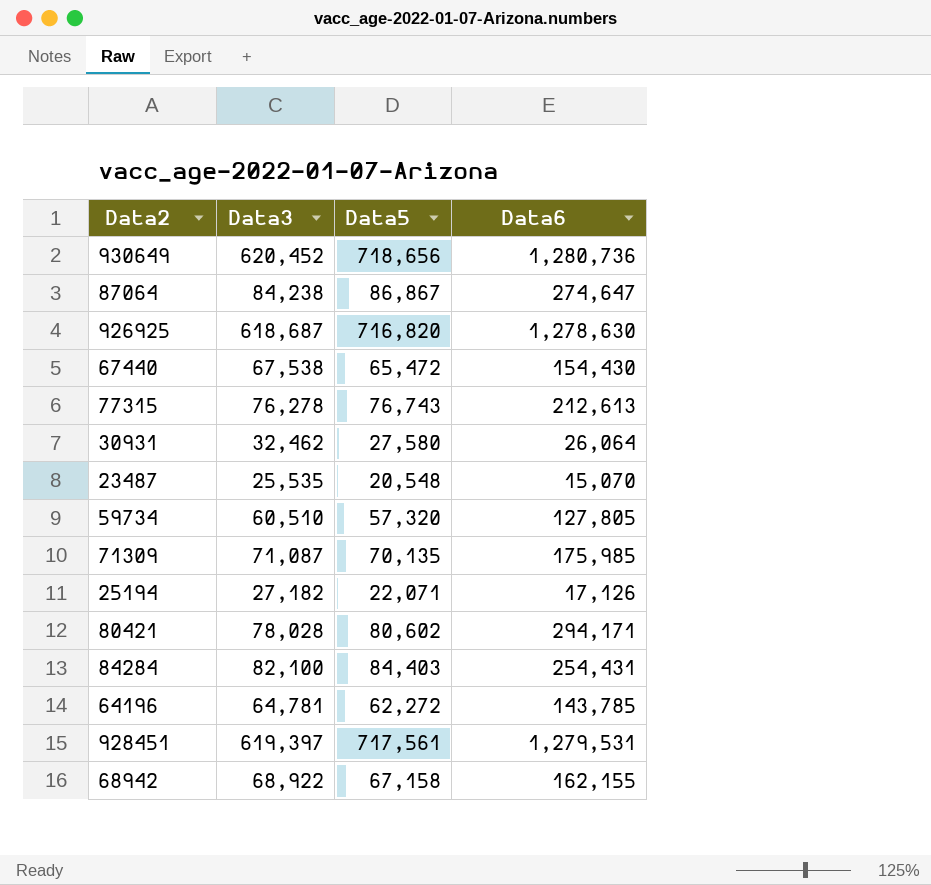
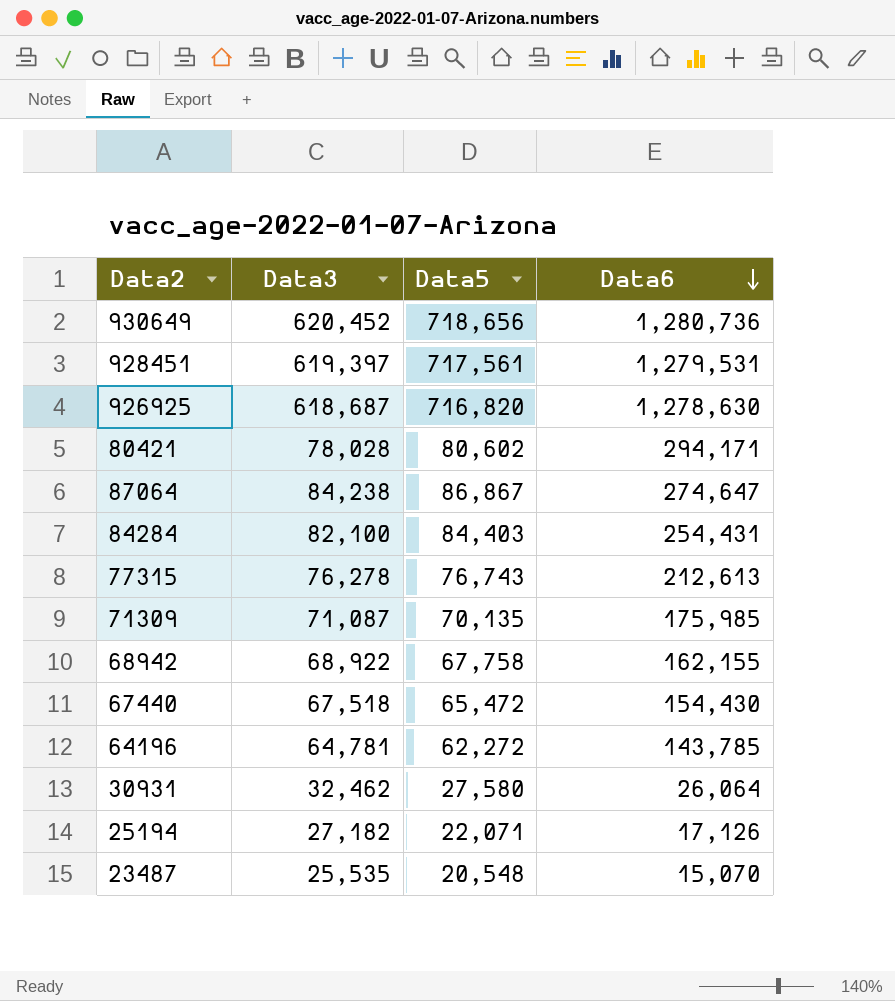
row order: none -> Data6 descending
row 59734: 60,510 | 57,320 | 127,805 -> none
68942 | Data5: 67,158 -> 67,758
67440 | Data3: 67,538 -> 67,518

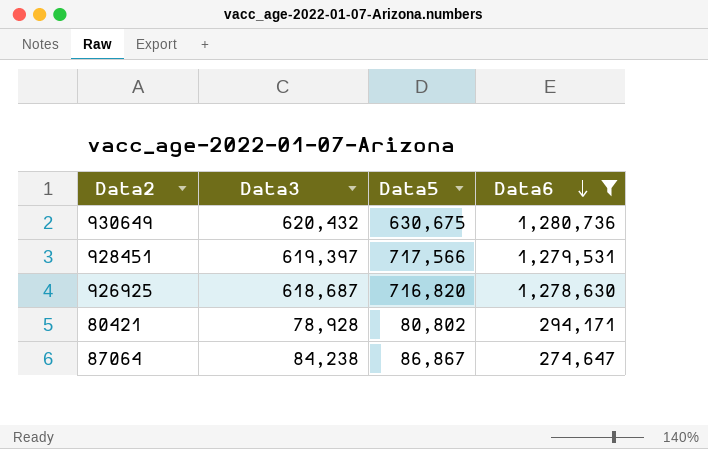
filter: none -> Data6 >= 274,647
930649 | Data3: 620,452 -> 620,432
930649 | Data5: 718,656 -> 630,675
928451 | Data5: 717,561 -> 717,566
80421 | Data3: 78,028 -> 78,928
80421 | Data5: 80,602 -> 80,802

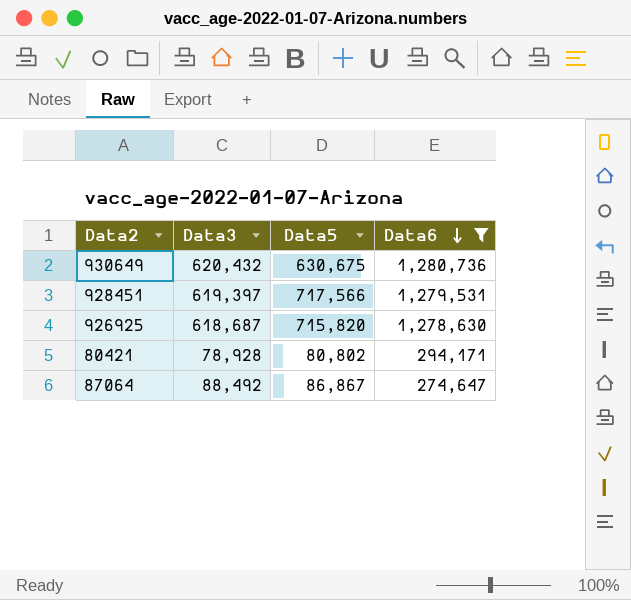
926925 | Data5: 716,820 -> 715,820
87064 | Data3: 84,238 -> 88,492

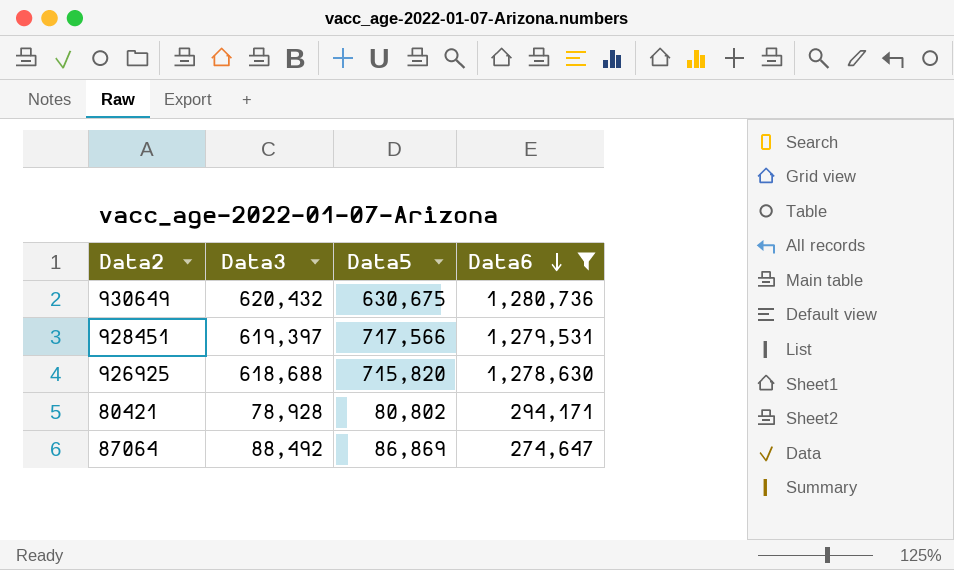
926925 | Data3: 618,687 -> 618,688
87064 | Data5: 86,867 -> 86,869

